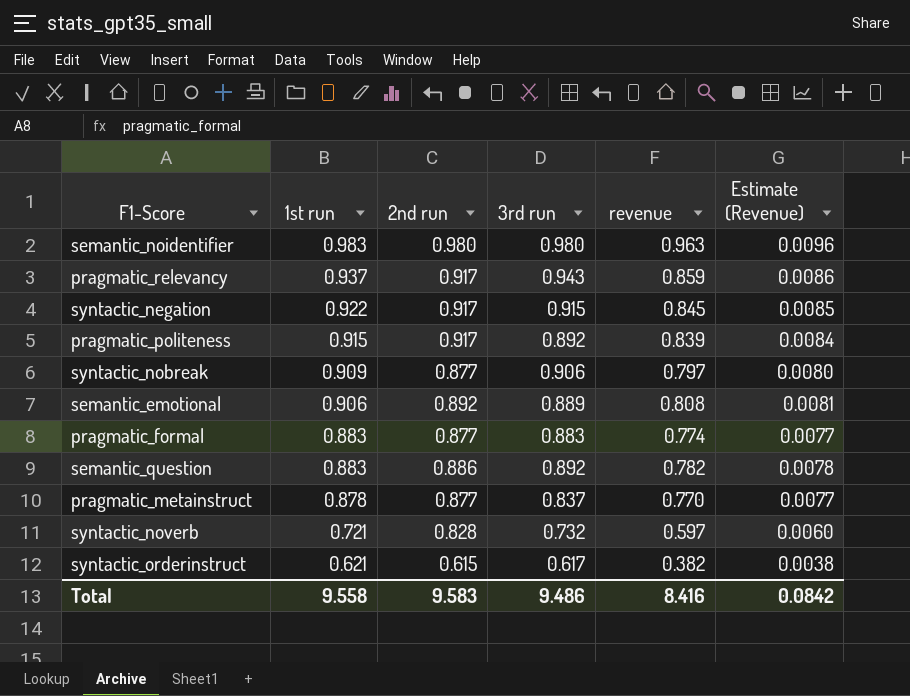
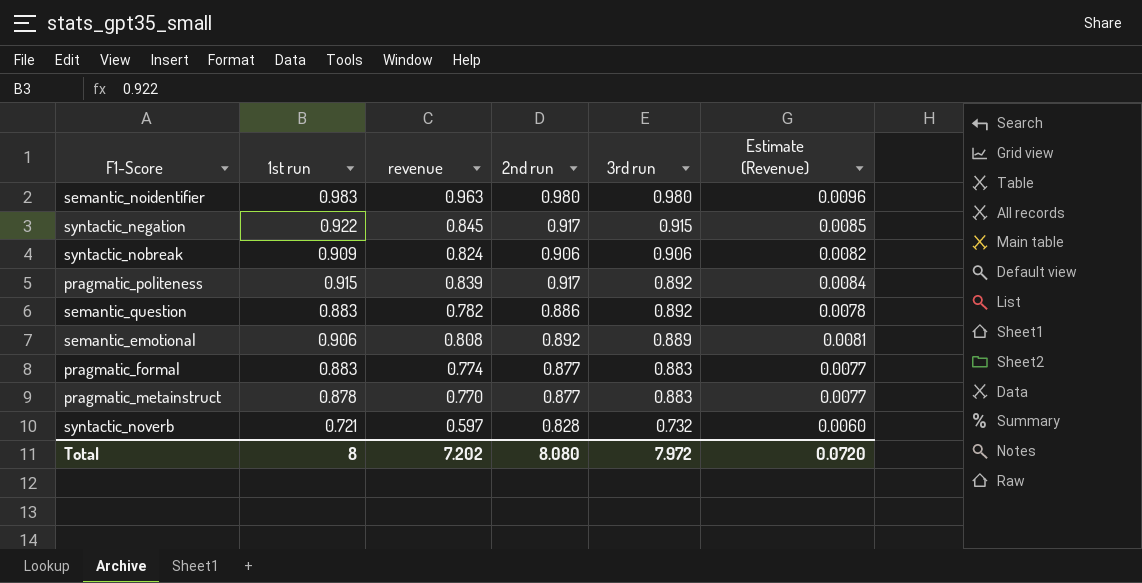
row order: 1st run descending -> 3rd run descending
column revenue | position: 5 -> 3
row pragmatic_relevancy: 0.937 | 0.917 | 0.943 | 0.859 | 0.0086 -> none
row syntactic_orderinstruct: 0.621 | 0.615 | 0.617 | 0.382 | 0.0038 -> none
syntactic_nobreak | revenue: 0.797 -> 0.824
syntactic_nobreak | 2nd run: 0.877 -> 0.906
syntactic_nobreak | Estimate (Revenue): 0.0080 -> 0.0082
pragmatic_metainstruct | 3rd run: 0.837 -> 0.883
Total | 1st run: 9.558 -> 8
Total | revenue: 8.416 -> 7.202
Total | 2nd run: 9.583 -> 8.080
Total | 3rd run: 9.486 -> 7.972
Total | Estimate (Revenue): 0.0842 -> 0.0720

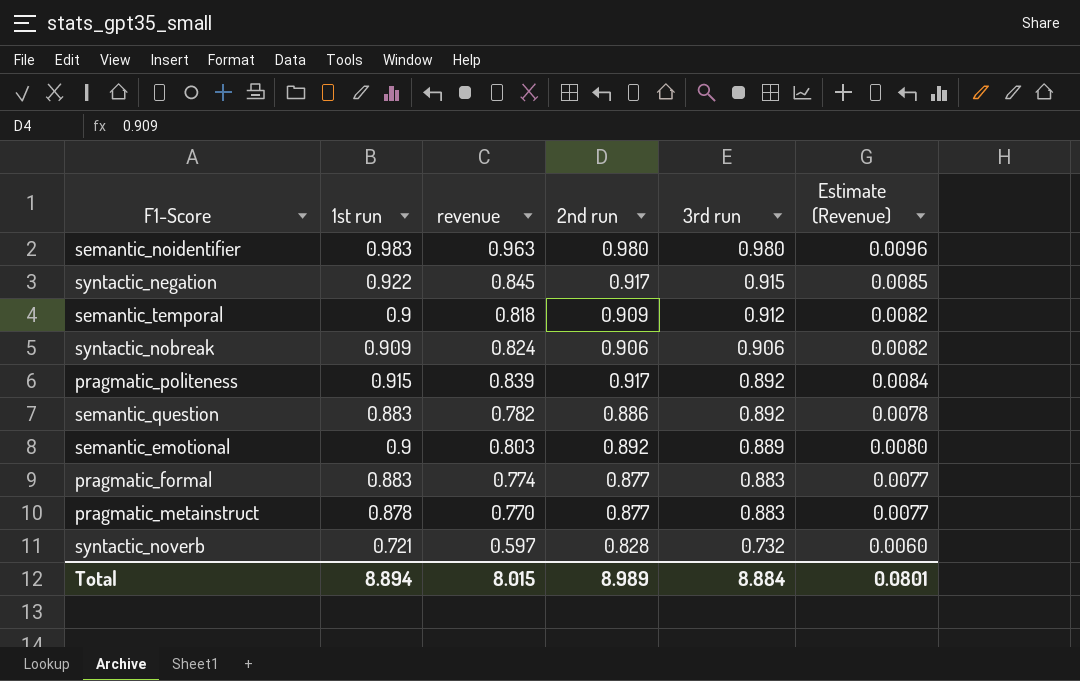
row semantic_temporal: none -> 0.9 | 0.818 | 0.909 | 0.912 | 0.0082
semantic_emotional | 1st run: 0.906 -> 0.9
semantic_emotional | revenue: 0.808 -> 0.803
semantic_emotional | Estimate (Revenue): 0.0081 -> 0.0080
Total | 1st run: 8 -> 8.894
Total | revenue: 7.202 -> 8.015
Total | 2nd run: 8.080 -> 8.989
Total | 3rd run: 7.972 -> 8.884
Total | Estimate (Revenue): 0.0720 -> 0.0801

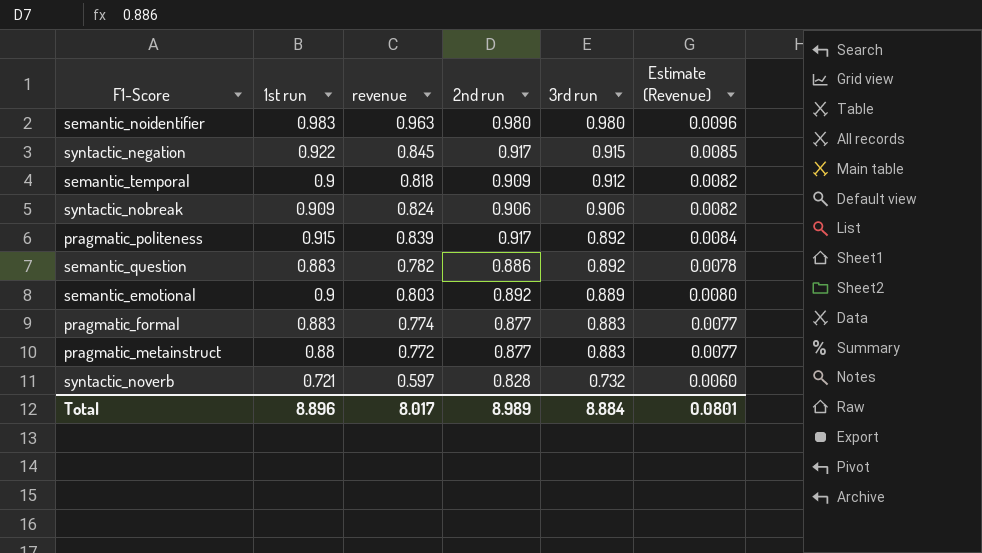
pragmatic_metainstruct | 1st run: 0.878 -> 0.88
pragmatic_metainstruct | revenue: 0.770 -> 0.772
Total | 1st run: 8.894 -> 8.896
Total | revenue: 8.015 -> 8.017

